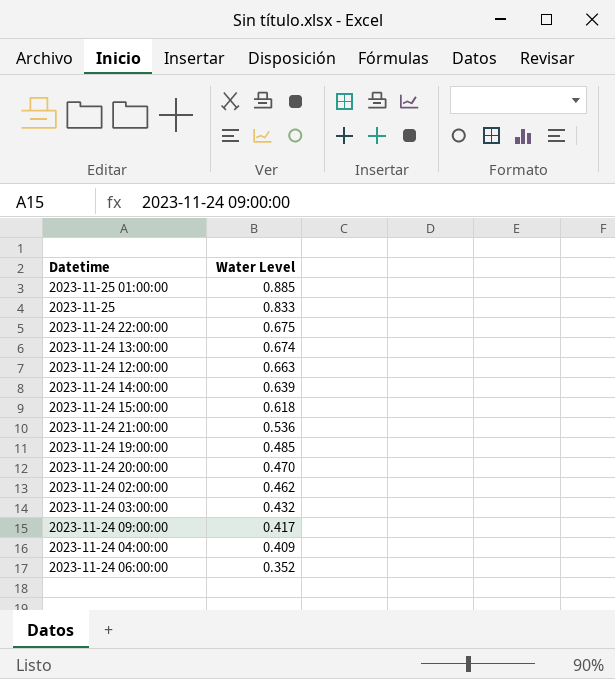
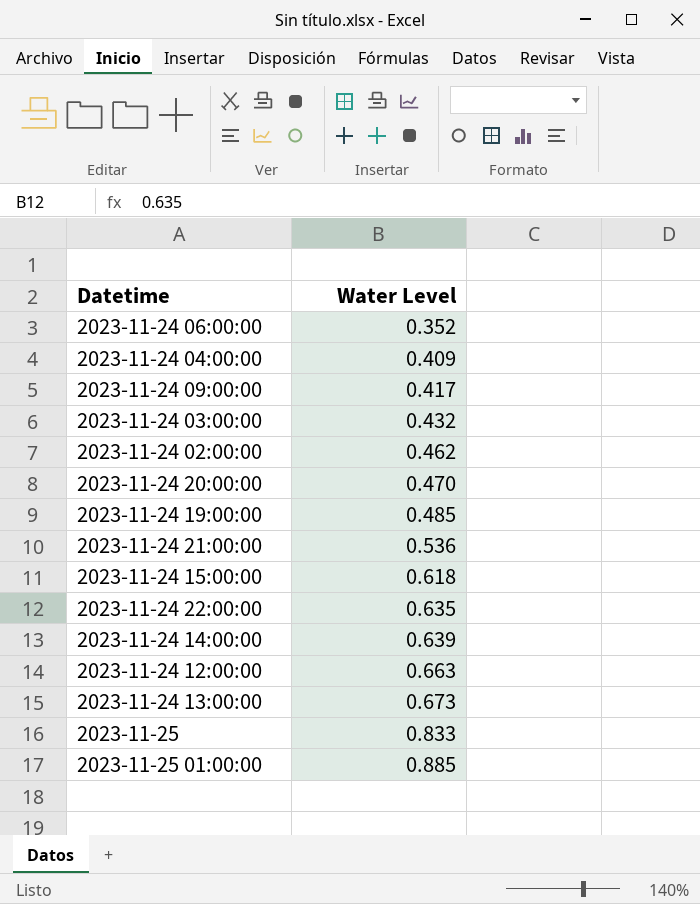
row order: Water Level descending -> Water Level ascending
2023-11-24 22:00:00 | Water Level: 0.675 -> 0.635
2023-11-24 13:00:00 | Water Level: 0.674 -> 0.673

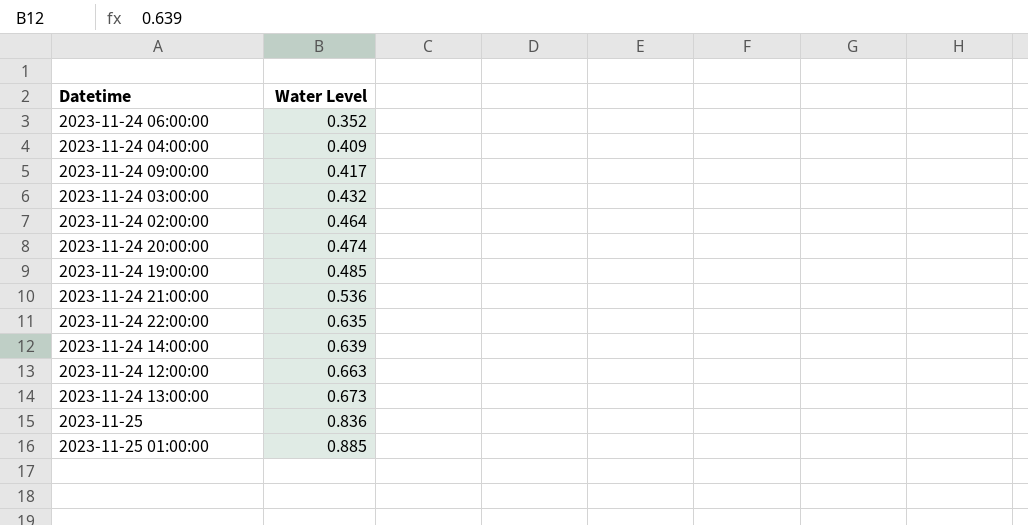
row 2023-11-24 15:00:00: 0.618 -> none
2023-11-24 02:00:00 | Water Level: 0.462 -> 0.464
2023-11-24 20:00:00 | Water Level: 0.470 -> 0.474
2023-11-25 | Water Level: 0.833 -> 0.836

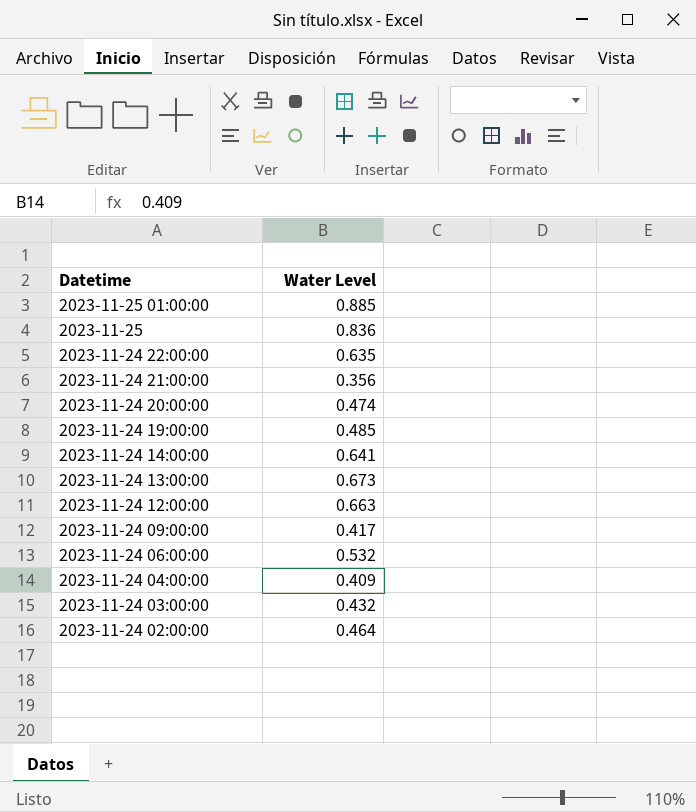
row order: Water Level ascending -> Datetime descending
2023-11-24 21:00:00 | Water Level: 0.536 -> 0.356
2023-11-24 14:00:00 | Water Level: 0.639 -> 0.641
2023-11-24 06:00:00 | Water Level: 0.352 -> 0.532

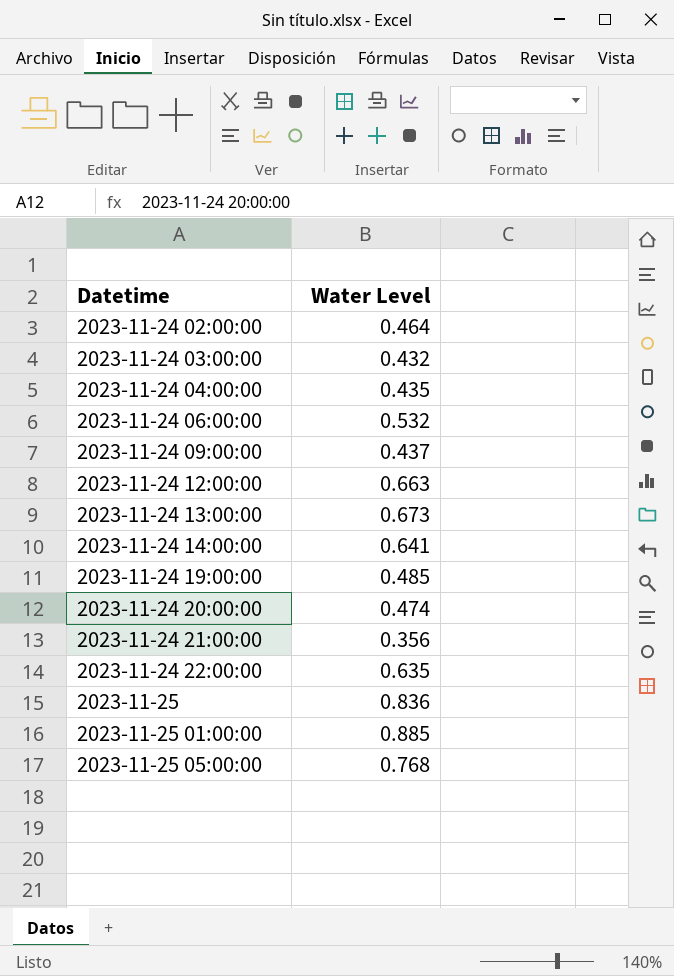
row order: Datetime descending -> Datetime ascending
2023-11-24 04:00:00 | Water Level: 0.409 -> 0.435
2023-11-24 09:00:00 | Water Level: 0.417 -> 0.437
row 2023-11-25 05:00:00: none -> 0.768

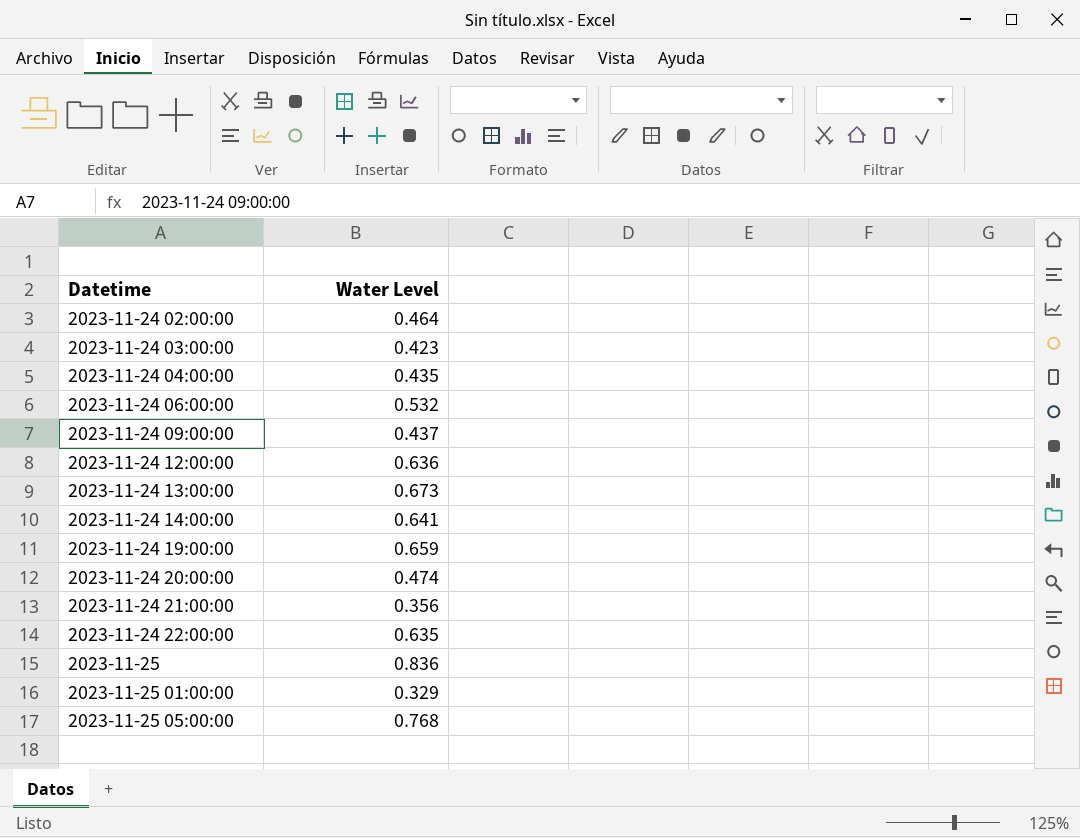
2023-11-24 03:00:00 | Water Level: 0.432 -> 0.423
2023-11-24 12:00:00 | Water Level: 0.663 -> 0.636
2023-11-24 19:00:00 | Water Level: 0.485 -> 0.659
2023-11-25 01:00:00 | Water Level: 0.885 -> 0.329

